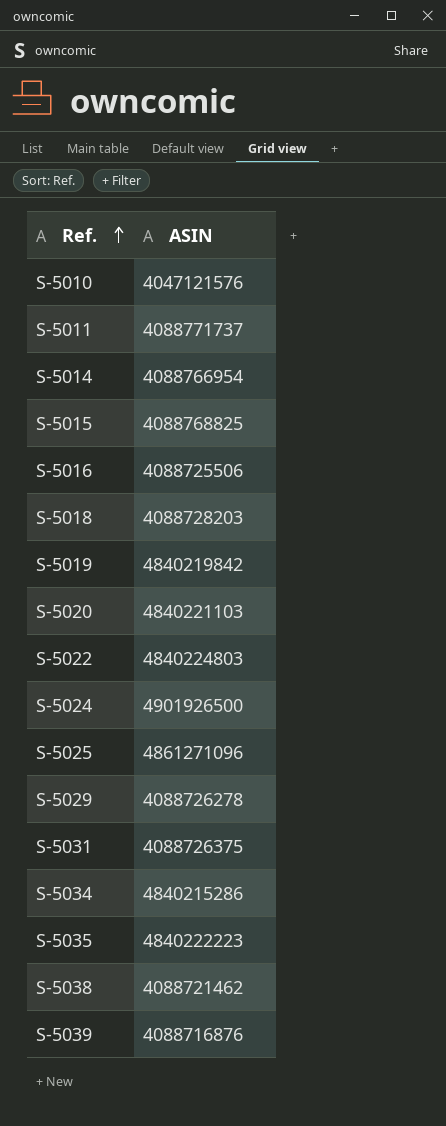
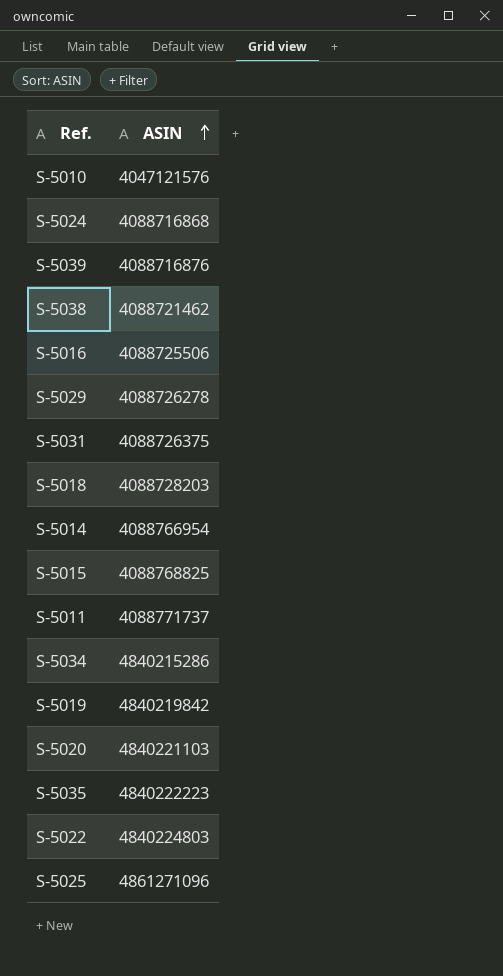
row order: Ref. ascending -> ASIN ascending
S-5024 | ASIN: 4901926500 -> 4088716868

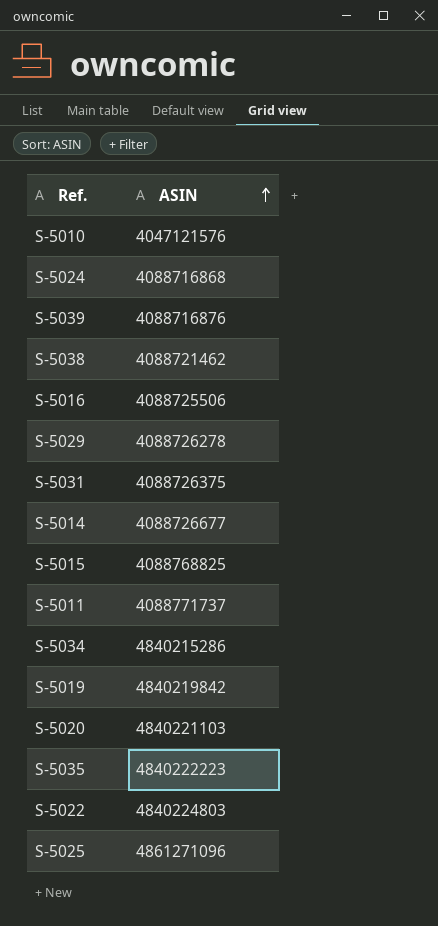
row S-5018: 4088728203 -> none
S-5014 | ASIN: 4088766954 -> 4088726677

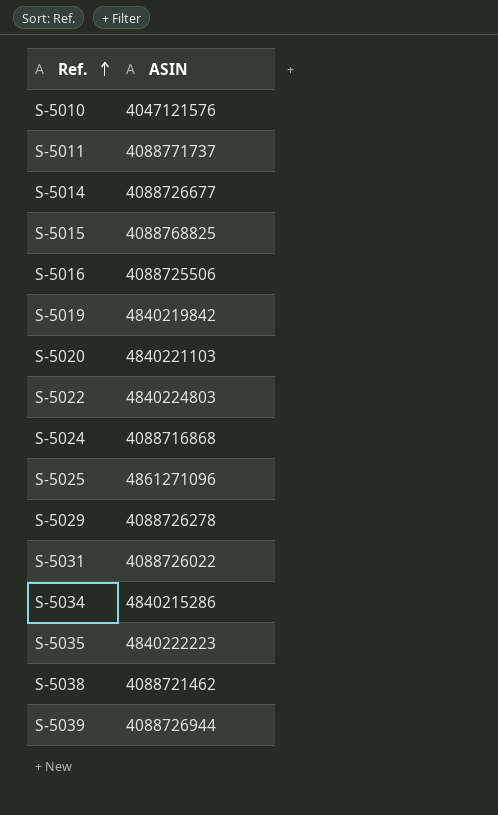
row order: ASIN ascending -> Ref. ascending
S-5031 | ASIN: 4088726375 -> 4088726022
S-5039 | ASIN: 4088716876 -> 4088726944

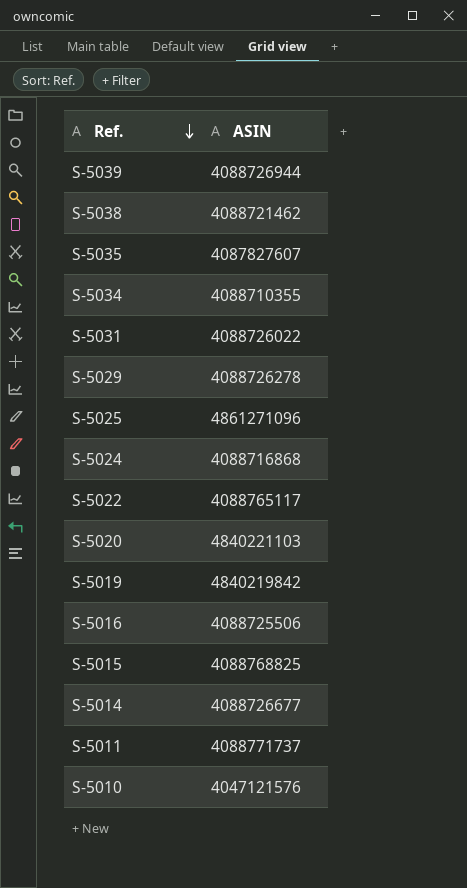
row order: Ref. ascending -> Ref. descending
S-5035 | ASIN: 4840222223 -> 4087827607
S-5034 | ASIN: 4840215286 -> 4088710355
S-5022 | ASIN: 4840224803 -> 4088765117

